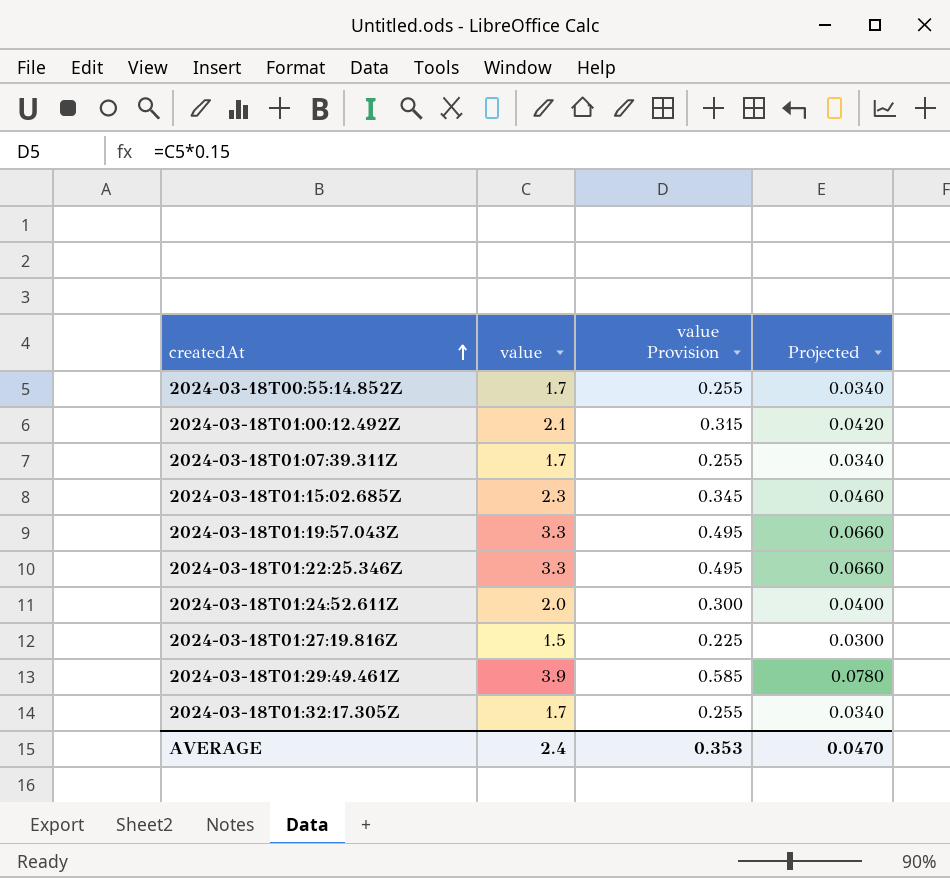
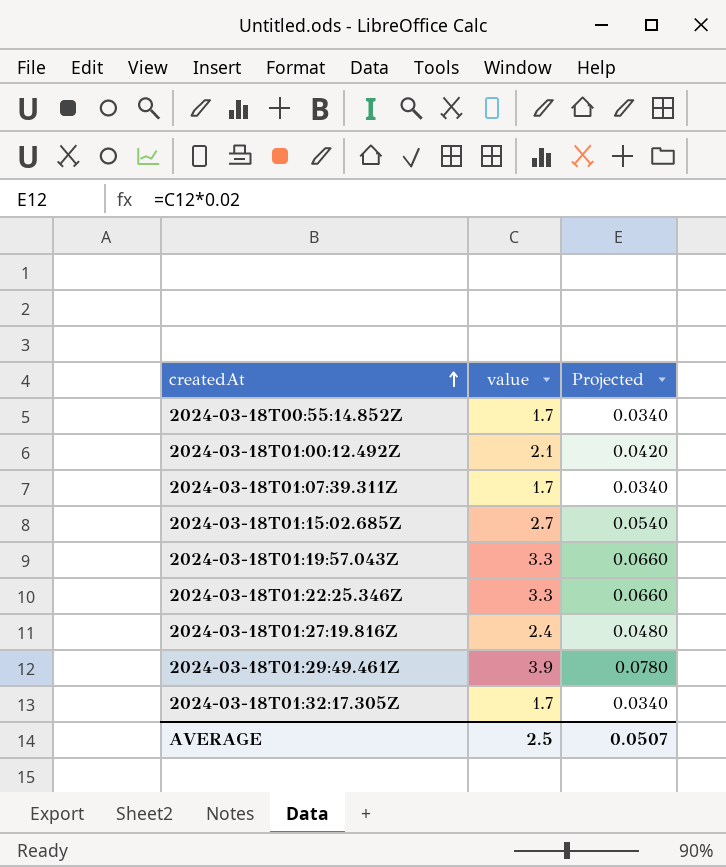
column value Provision | formula: [value] * 0.15 -> none
row 2024-03-18T01:24:52.611Z: 2.0 | 0.300 | 0.0400 -> none
2024-03-18T01:15:02.685Z | value: 2.3 -> 2.7
2024-03-18T01:15:02.685Z | Projected: 0.0460 -> 0.0540
2024-03-18T01:27:19.816Z | value: 1.5 -> 2.4
2024-03-18T01:27:19.816Z | Projected: 0.0300 -> 0.0480
AVERAGE | value: 2.4 -> 2.5
AVERAGE | Projected: 0.0470 -> 0.0507

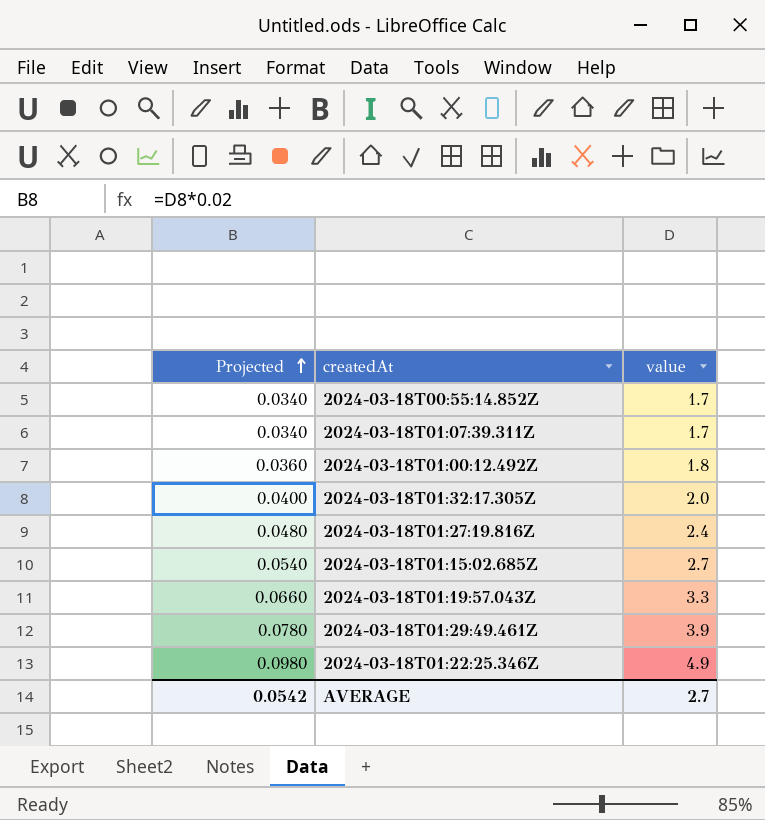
row order: createdAt ascending -> Projected ascending
column Projected | position: 3 -> 1
2024-03-18T01:00:12.492Z | Projected: 0.0420 -> 0.0360
2024-03-18T01:00:12.492Z | value: 2.1 -> 1.8
2024-03-18T01:32:17.305Z | Projected: 0.0340 -> 0.0400
2024-03-18T01:32:17.305Z | value: 1.7 -> 2.0
2024-03-18T01:22:25.346Z | Projected: 0.0660 -> 0.0980
2024-03-18T01:22:25.346Z | value: 3.3 -> 4.9
AVERAGE | Projected: 0.0507 -> 0.0542
AVERAGE | value: 2.5 -> 2.7

